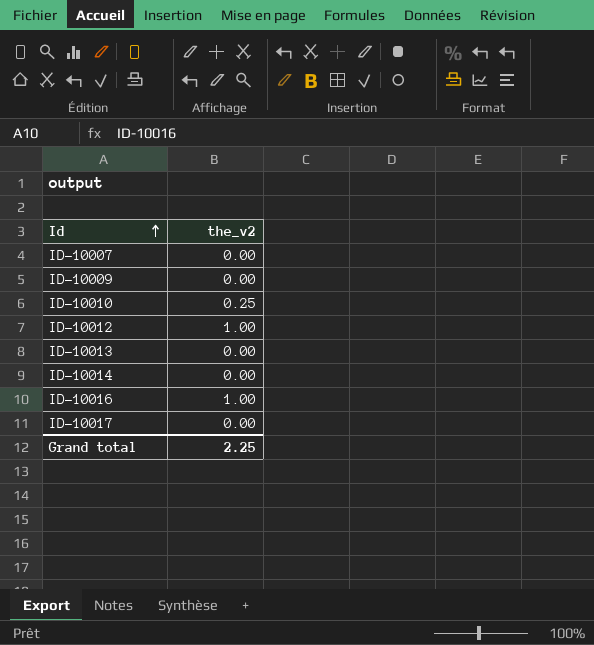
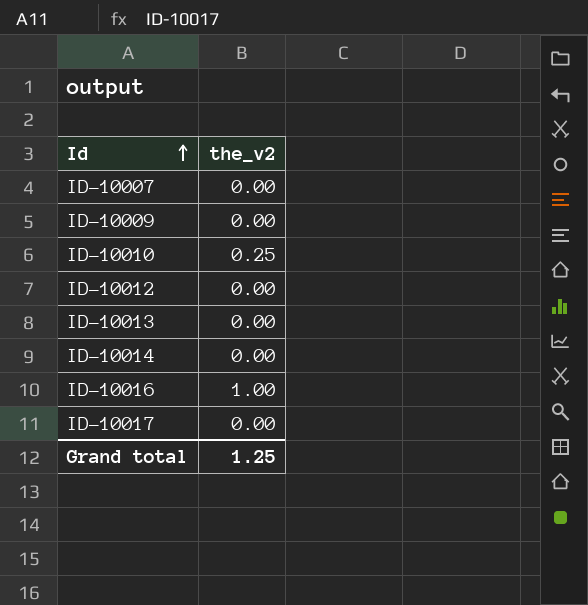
ID-10012 | the_v2: 1.00 -> 0.00
Grand total | the_v2: 2.25 -> 1.25

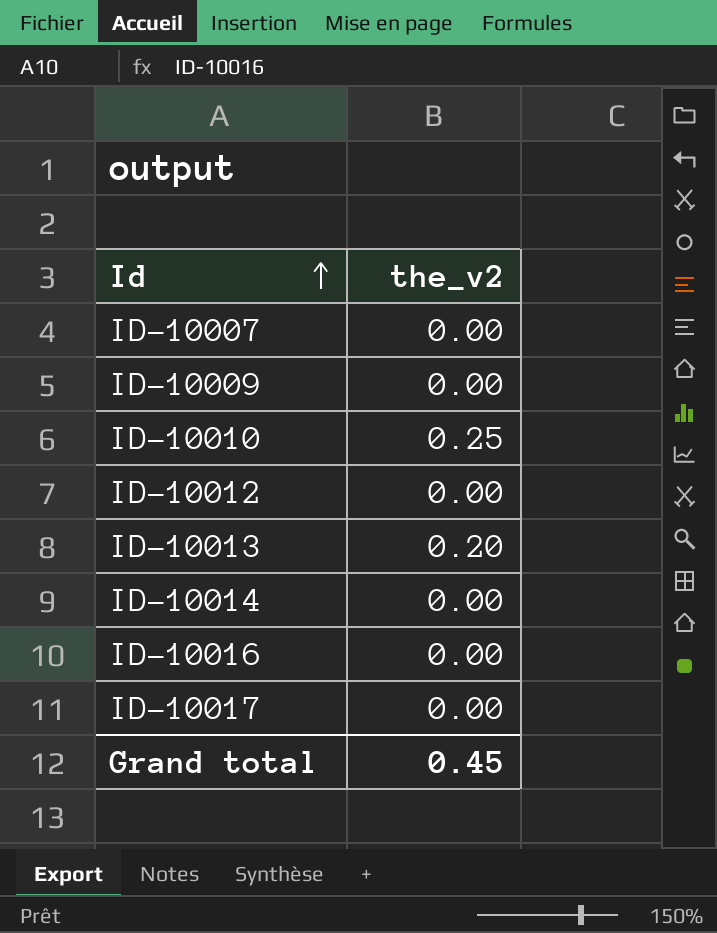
ID-10013 | the_v2: 0.00 -> 0.20
ID-10016 | the_v2: 1.00 -> 0.00
Grand total | the_v2: 1.25 -> 0.45

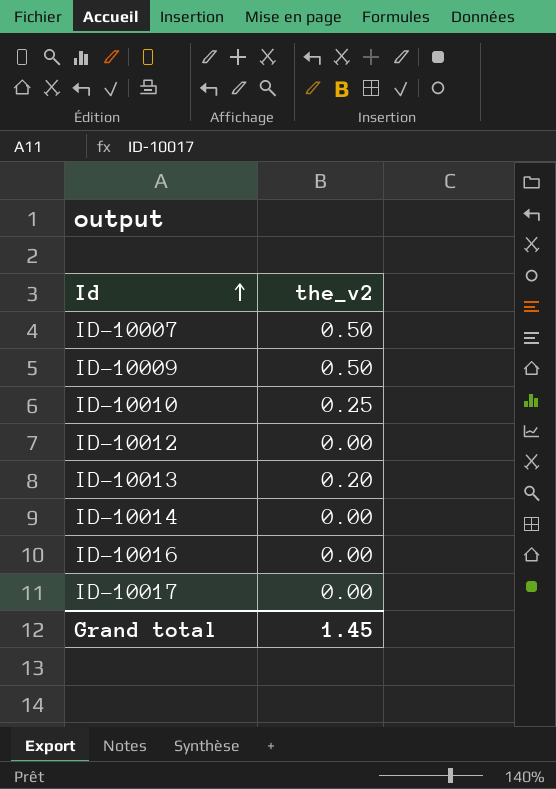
ID-10007 | the_v2: 0.00 -> 0.50
ID-10009 | the_v2: 0.00 -> 0.50
Grand total | the_v2: 0.45 -> 1.45

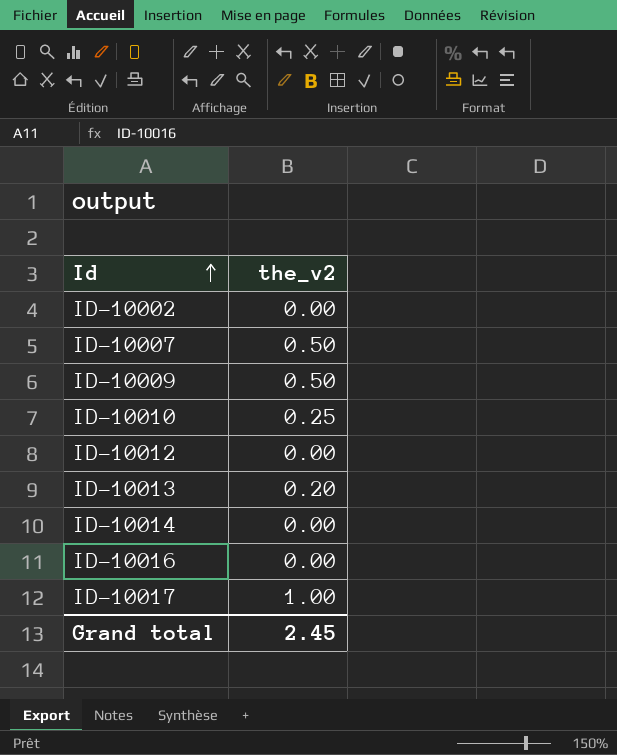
row ID-10002: none -> 0.00
ID-10017 | the_v2: 0.00 -> 1.00
Grand total | the_v2: 1.45 -> 2.45

